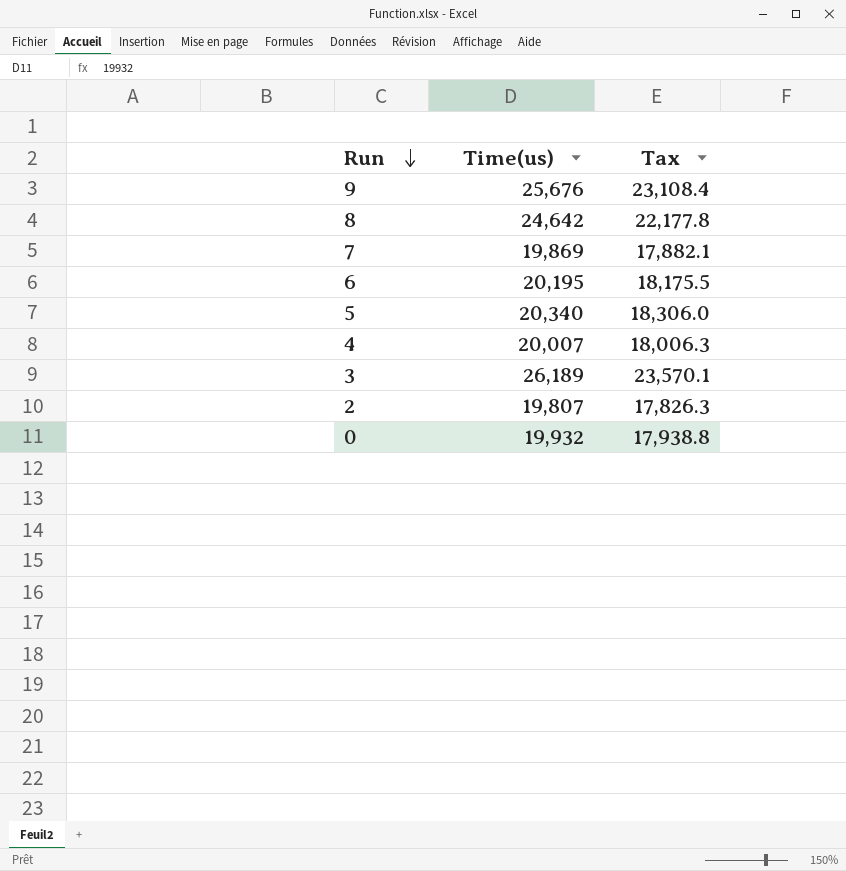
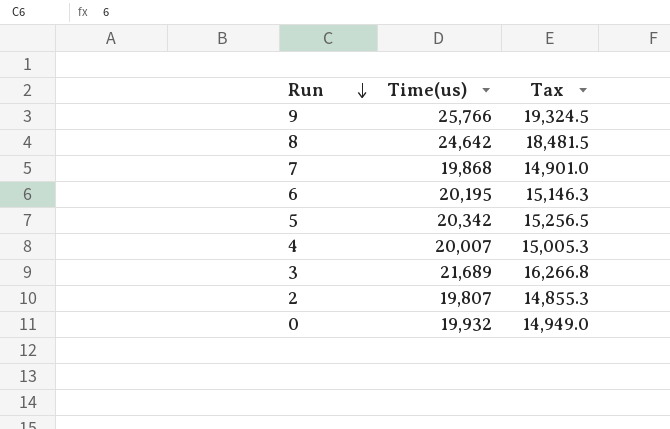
column Tax | formula: [Time(us)] * 0.9 -> [Time(us)] * 0.75
9 | Time(us): 25,676 -> 25,766
7 | Time(us): 19,869 -> 19,868
5 | Time(us): 20,340 -> 20,342
3 | Time(us): 26,189 -> 21,689

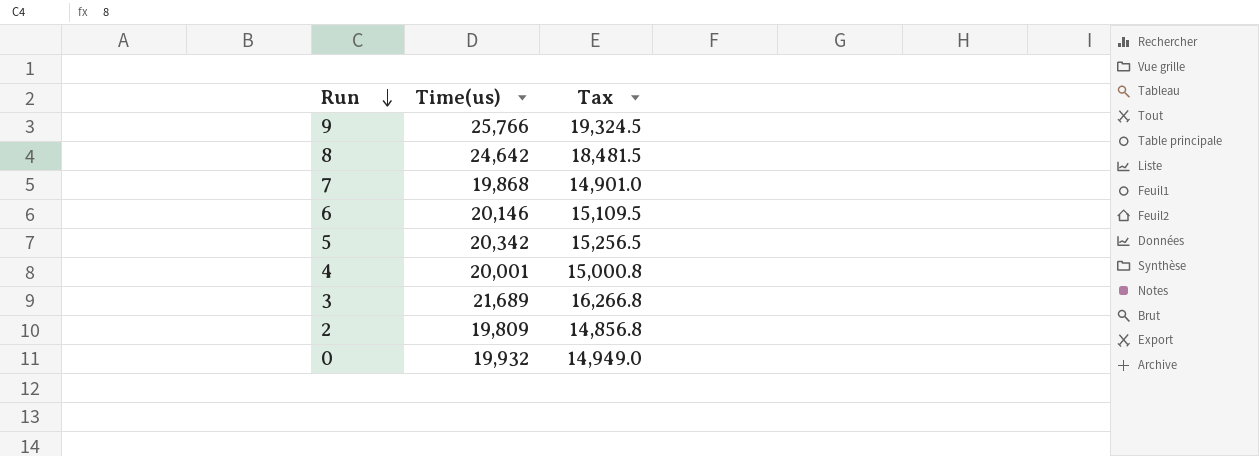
6 | Time(us): 20,195 -> 20,146
6 | Tax: 15,146.3 -> 15,109.5
4 | Time(us): 20,007 -> 20,001
4 | Tax: 15,005.3 -> 15,000.8
2 | Time(us): 19,807 -> 19,809
2 | Tax: 14,855.3 -> 14,856.8

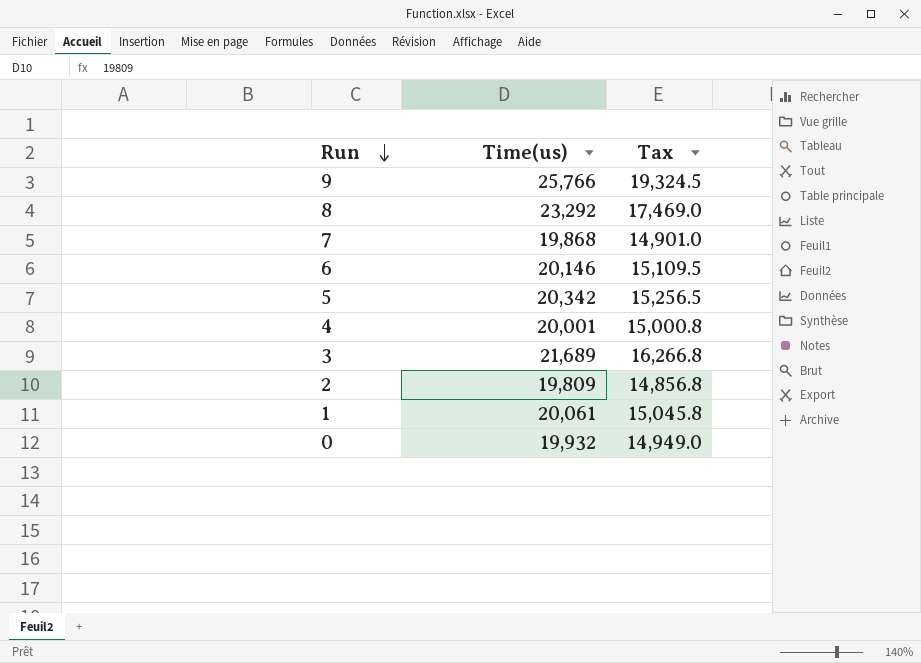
8 | Time(us): 24,642 -> 23,292
8 | Tax: 18,481.5 -> 17,469.0
row 1: none -> 20,061 | 15,045.8

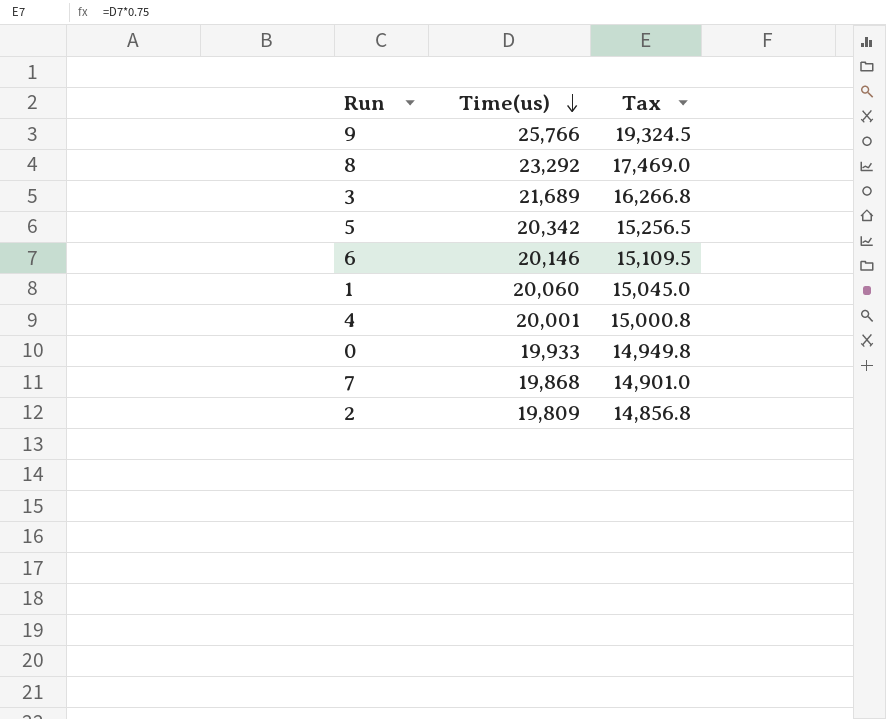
row order: Run descending -> Time(us) descending
1 | Time(us): 20,061 -> 20,060
1 | Tax: 15,045.8 -> 15,045.0
0 | Time(us): 19,932 -> 19,933
0 | Tax: 14,949.0 -> 14,949.8

